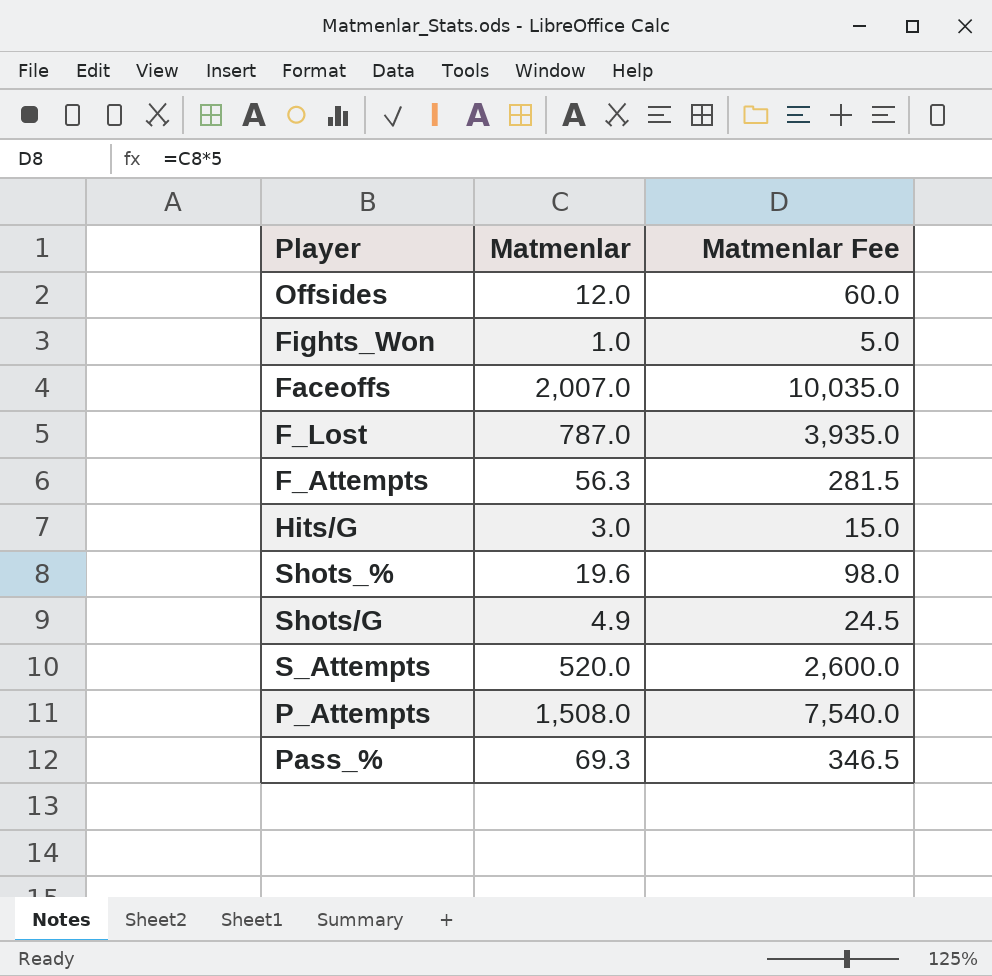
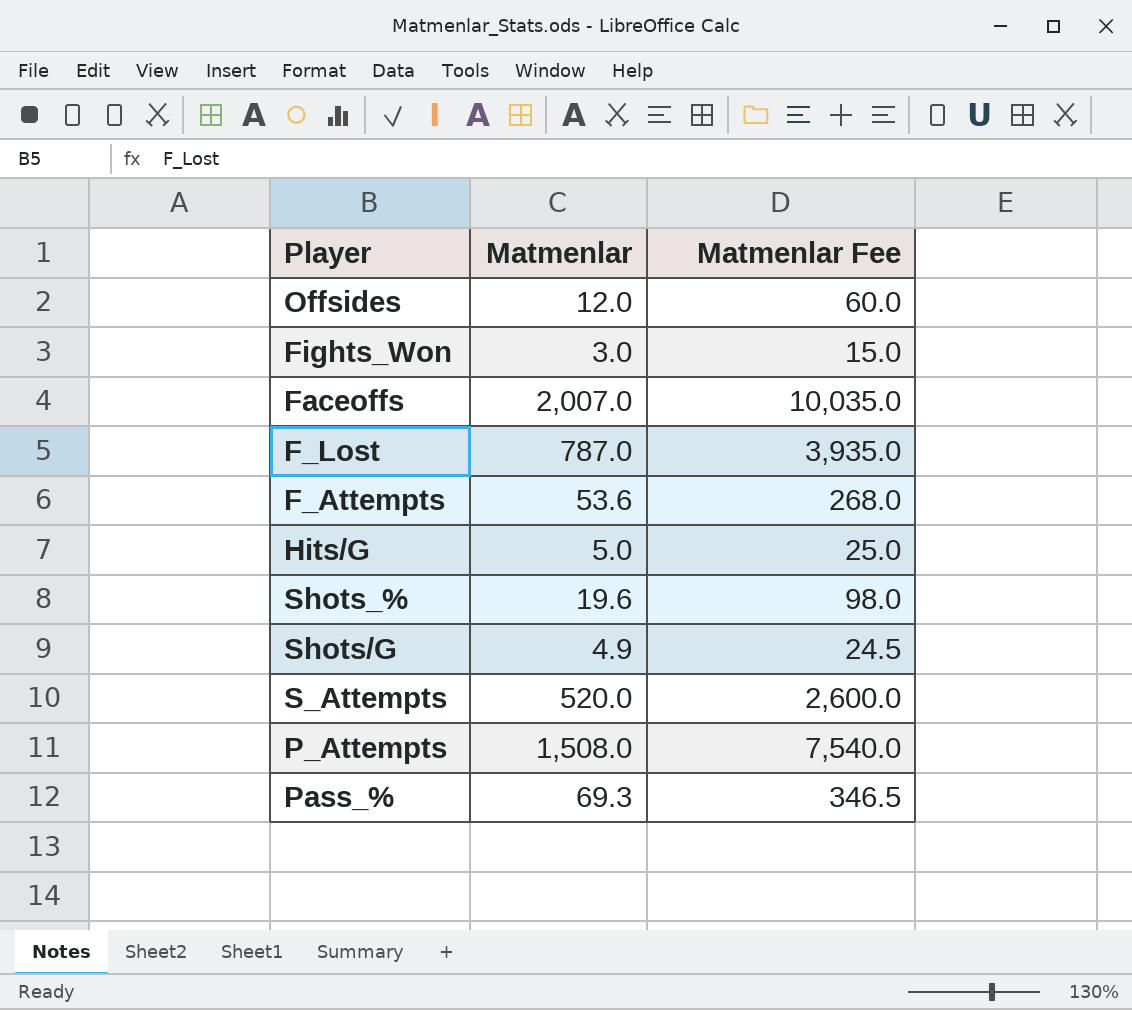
Fights_Won | Matmenlar: 1.0 -> 3.0
Fights_Won | Matmenlar Fee: 5.0 -> 15.0
F_Attempts | Matmenlar: 56.3 -> 53.6
F_Attempts | Matmenlar Fee: 281.5 -> 268.0
Hits/G | Matmenlar: 3.0 -> 5.0
Hits/G | Matmenlar Fee: 15.0 -> 25.0

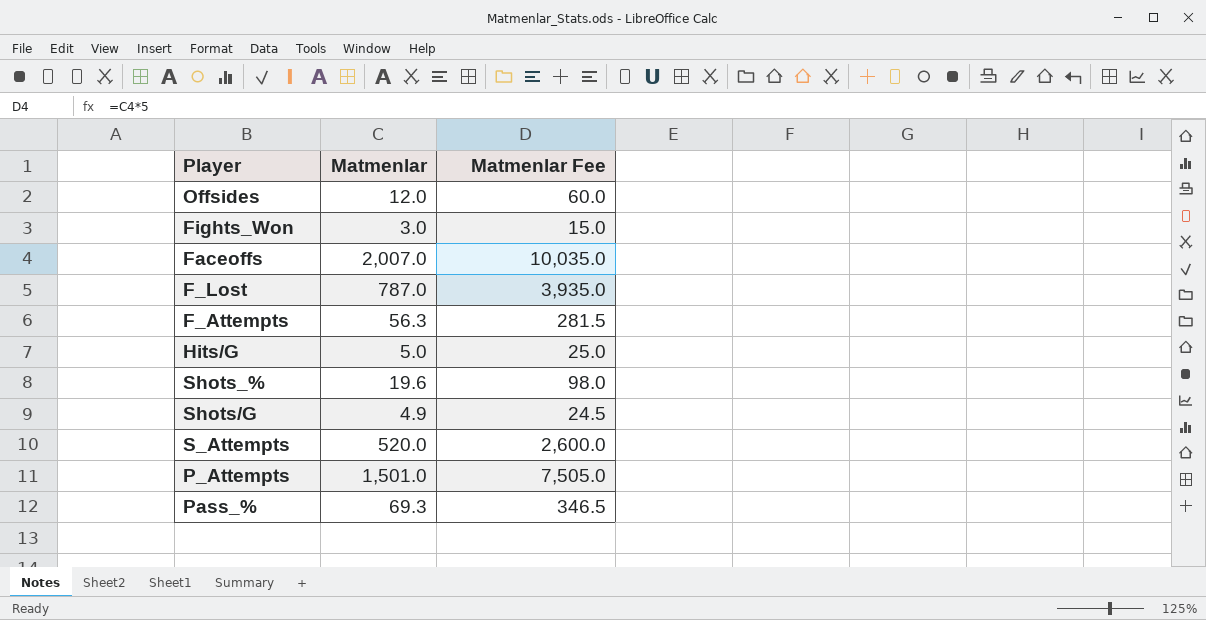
F_Attempts | Matmenlar: 53.6 -> 56.3
F_Attempts | Matmenlar Fee: 268.0 -> 281.5
P_Attempts | Matmenlar: 1,508.0 -> 1,501.0
P_Attempts | Matmenlar Fee: 7,540.0 -> 7,505.0

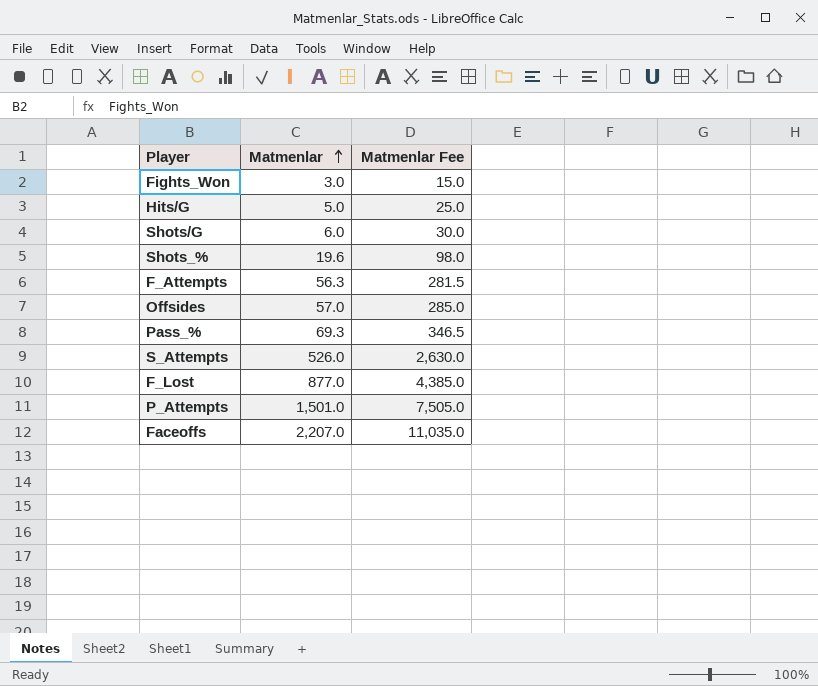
row order: none -> Matmenlar ascending
Shots/G | Matmenlar: 4.9 -> 6.0
Shots/G | Matmenlar Fee: 24.5 -> 30.0
Offsides | Matmenlar: 12.0 -> 57.0
Offsides | Matmenlar Fee: 60.0 -> 285.0
S_Attempts | Matmenlar: 520.0 -> 526.0
S_Attempts | Matmenlar Fee: 2,600.0 -> 2,630.0
F_Lost | Matmenlar: 787.0 -> 877.0
F_Lost | Matmenlar Fee: 3,935.0 -> 4,385.0
Faceoffs | Matmenlar: 2,007.0 -> 2,207.0
Faceoffs | Matmenlar Fee: 10,035.0 -> 11,035.0

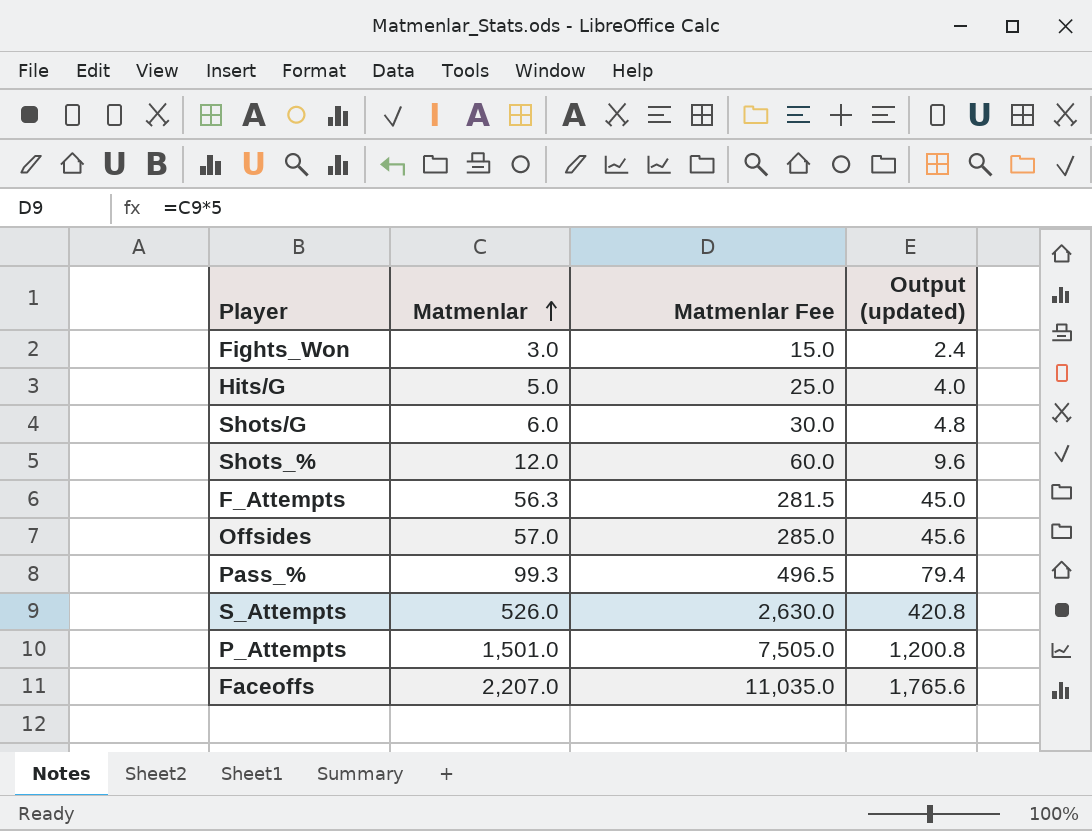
column Output (updated) | formula: none -> [Matmenlar] * 0.8
row F_Lost: 877.0 | 4,385.0 -> none
Shots_% | Matmenlar: 19.6 -> 12.0
Shots_% | Matmenlar Fee: 98.0 -> 60.0
Pass_% | Matmenlar: 69.3 -> 99.3
Pass_% | Matmenlar Fee: 346.5 -> 496.5

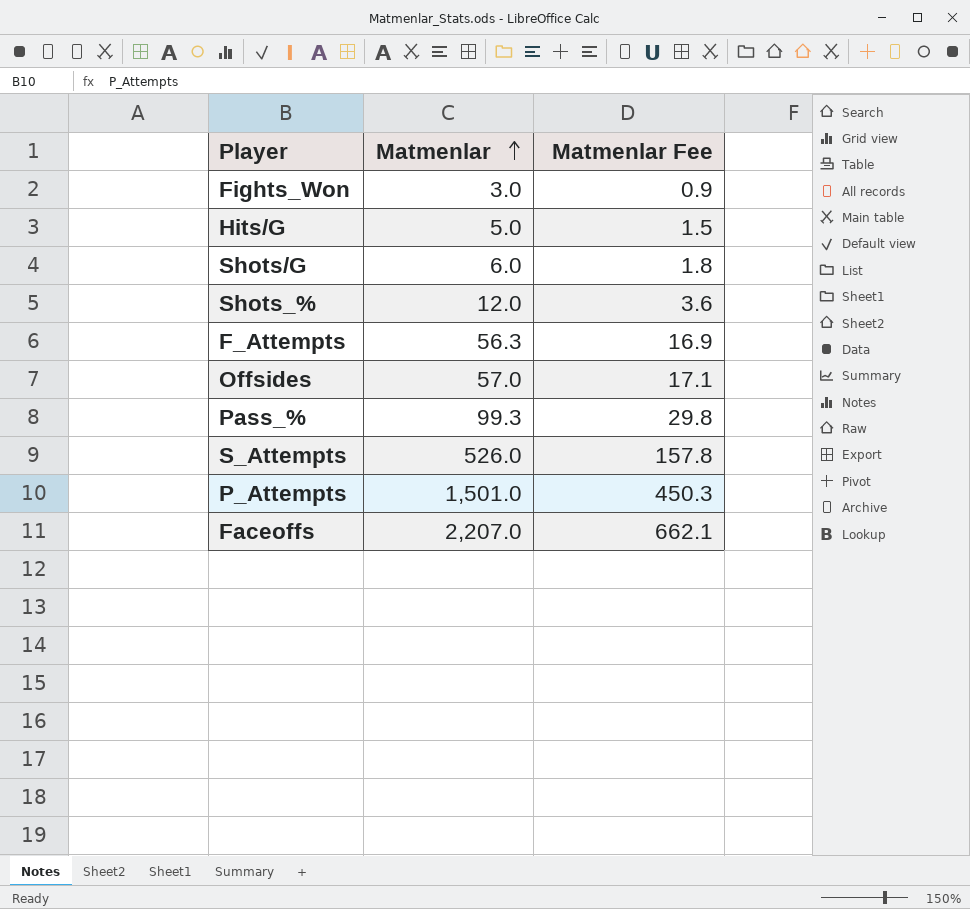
column Output (updated) | formula: [Matmenlar] * 0.8 -> none
column Matmenlar Fee | formula: [Matmenlar] * 5 -> [Matmenlar] * 0.3

